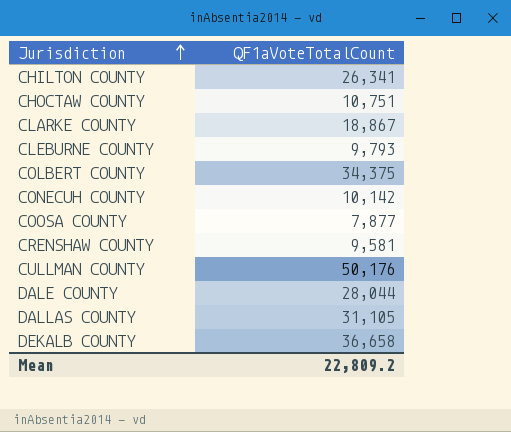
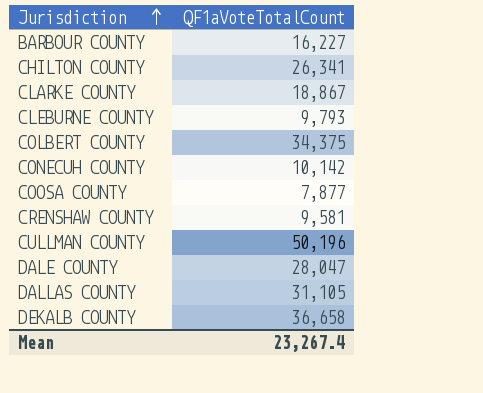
row CHOCTAW COUNTY: 10,751 -> none
row BARBOUR COUNTY: none -> 16,227
CULLMAN COUNTY | QF1aVoteTotalCount: 50,176 -> 50,196
DALE COUNTY | QF1aVoteTotalCount: 28,044 -> 28,047
Mean | QF1aVoteTotalCount: 22,809.2 -> 23,267.4

